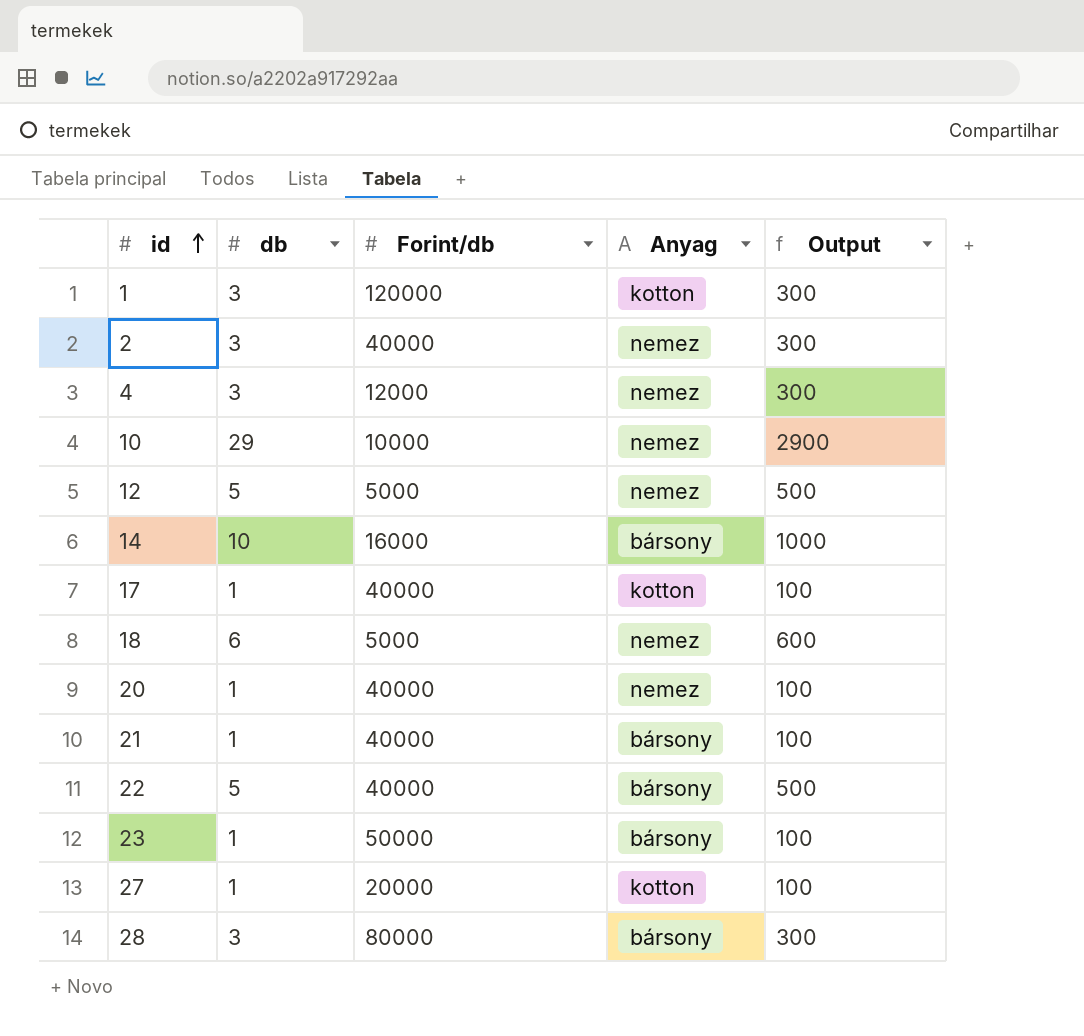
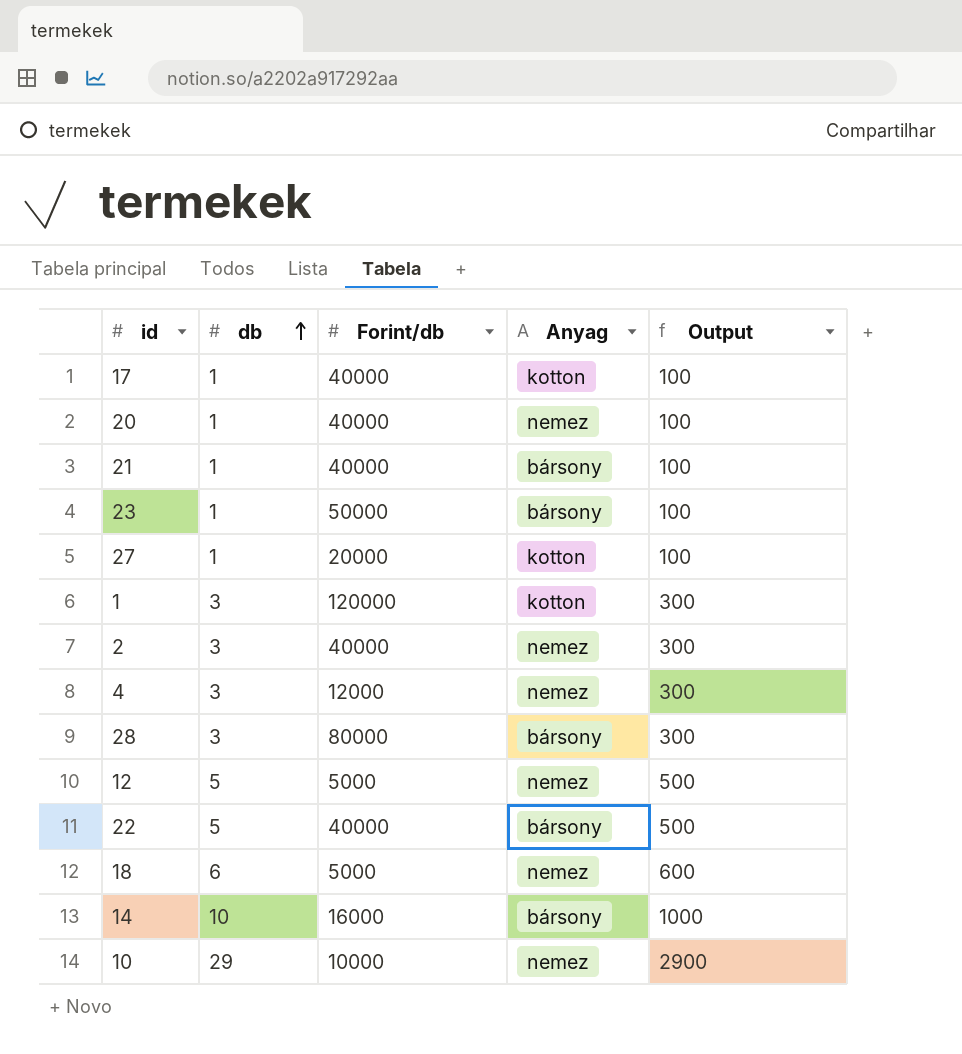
row order: id ascending -> db ascending

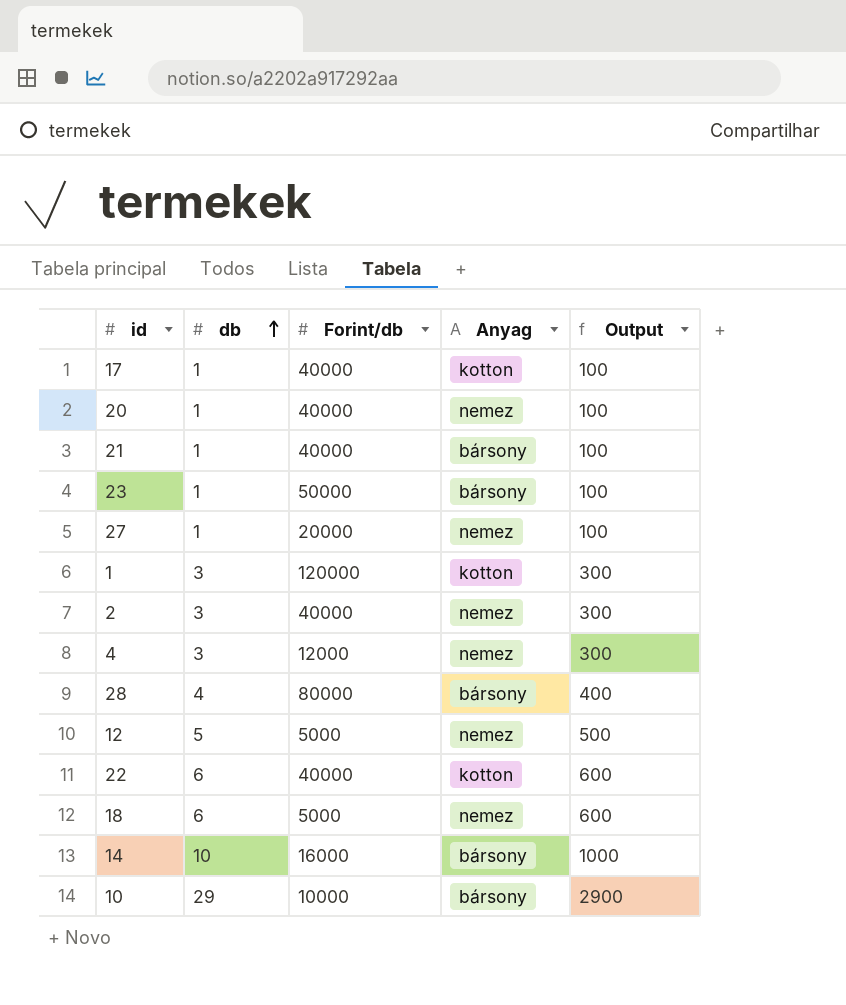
27 | Anyag: kotton -> nemez
28 | db: 3 -> 4
28 | Output: 300 -> 400
22 | db: 5 -> 6
22 | Anyag: bársony -> kotton
22 | Output: 500 -> 600
10 | Anyag: nemez -> bársony

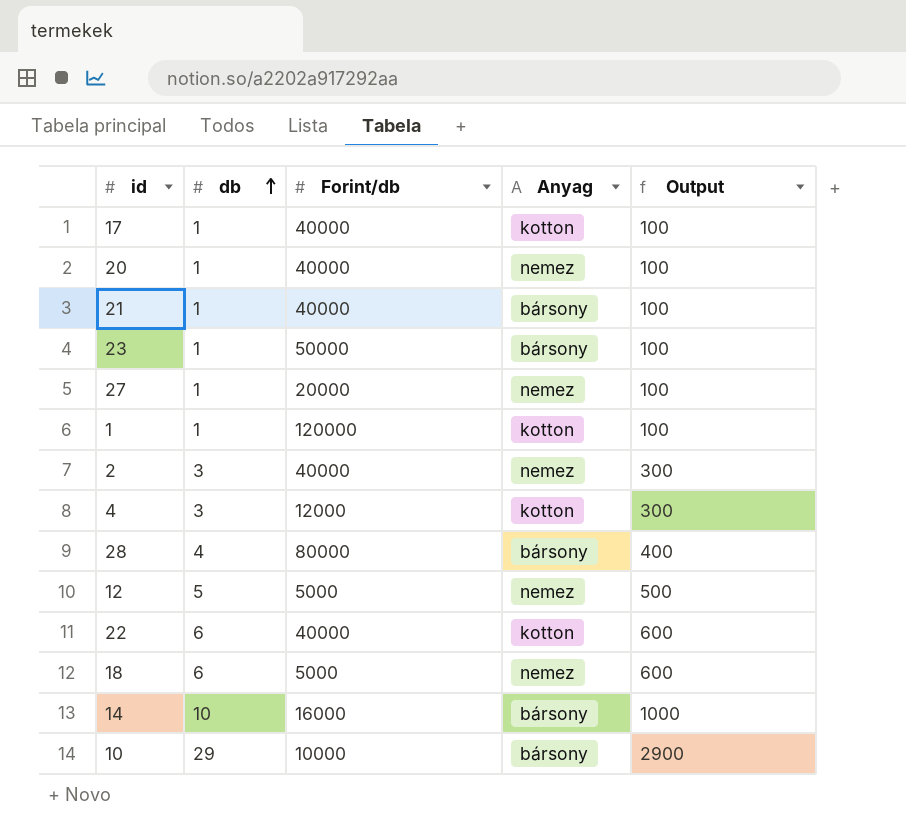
1 | db: 3 -> 1
1 | Output: 300 -> 100
4 | Anyag: nemez -> kotton

